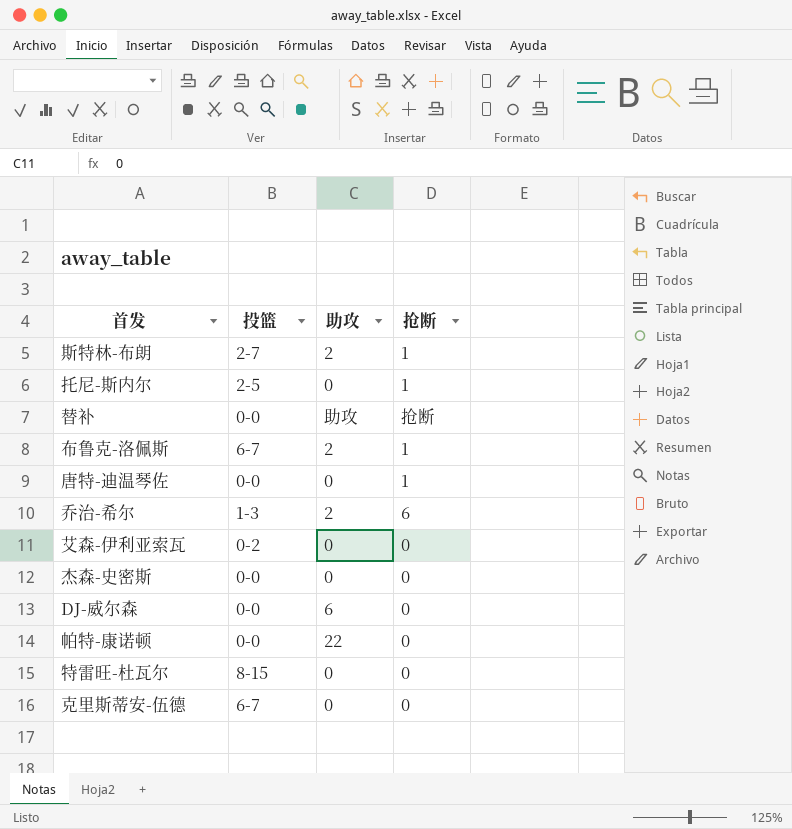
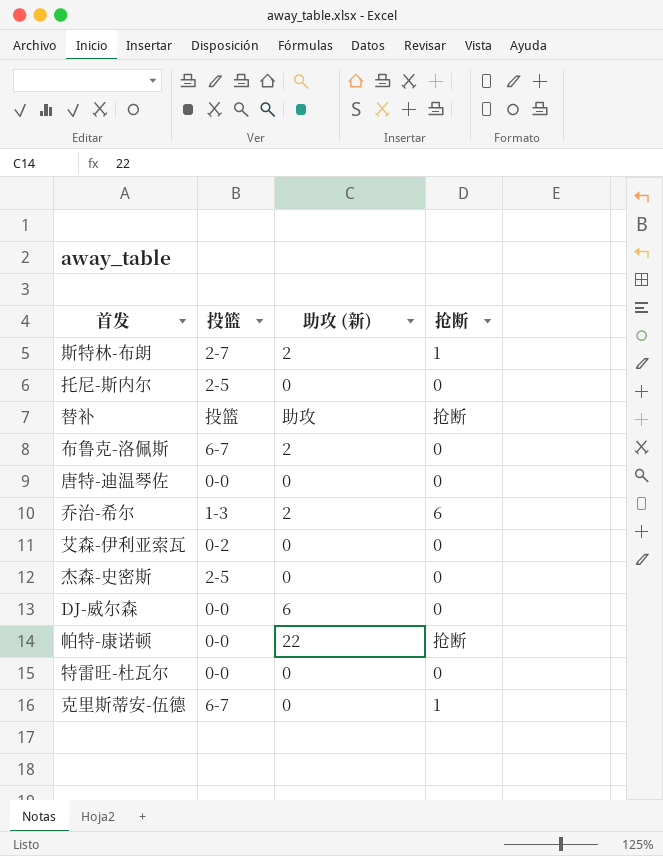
column name: 助攻 -> 助攻 (新)
托尼-斯内尔 | 抢断: 1 -> 0
替补 | 投篮: 0-0 -> 投篮
布鲁克-洛佩斯 | 抢断: 1 -> 0
唐特-迪温琴佐 | 抢断: 1 -> 0
杰森-史密斯 | 投篮: 0-0 -> 2-5
帕特-康诺顿 | 抢断: 0 -> 抢断
特雷旺-杜瓦尔 | 投篮: 8-15 -> 0-0
克里斯蒂安-伍德 | 抢断: 0 -> 1

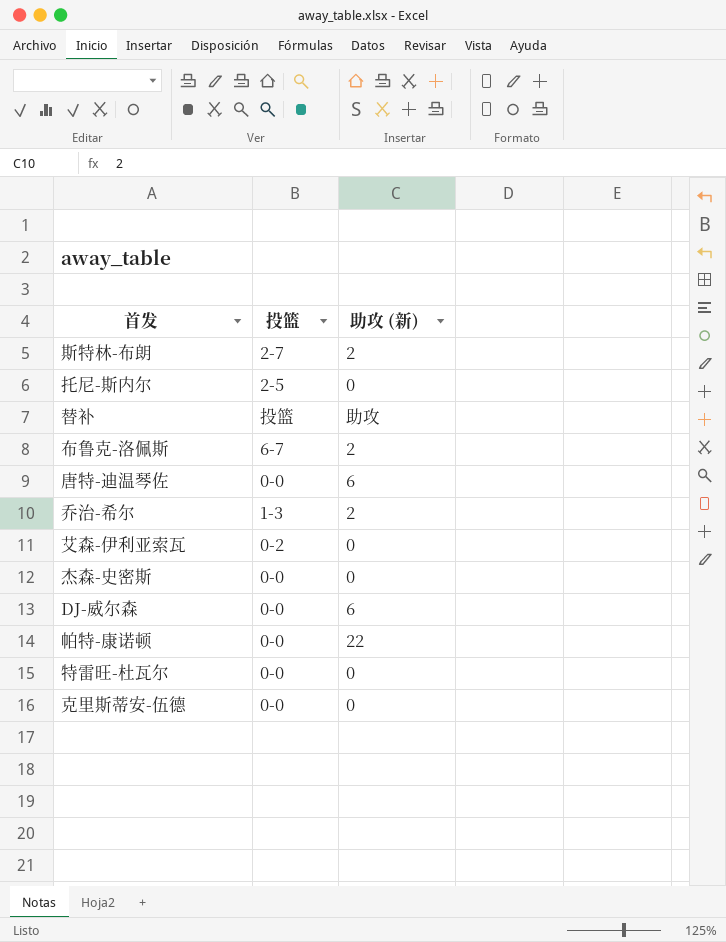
column 抢断 | position: 4 -> none
唐特-迪温琴佐 | 助攻 (新): 0 -> 6
杰森-史密斯 | 投篮: 2-5 -> 0-0
克里斯蒂安-伍德 | 投篮: 6-7 -> 0-0

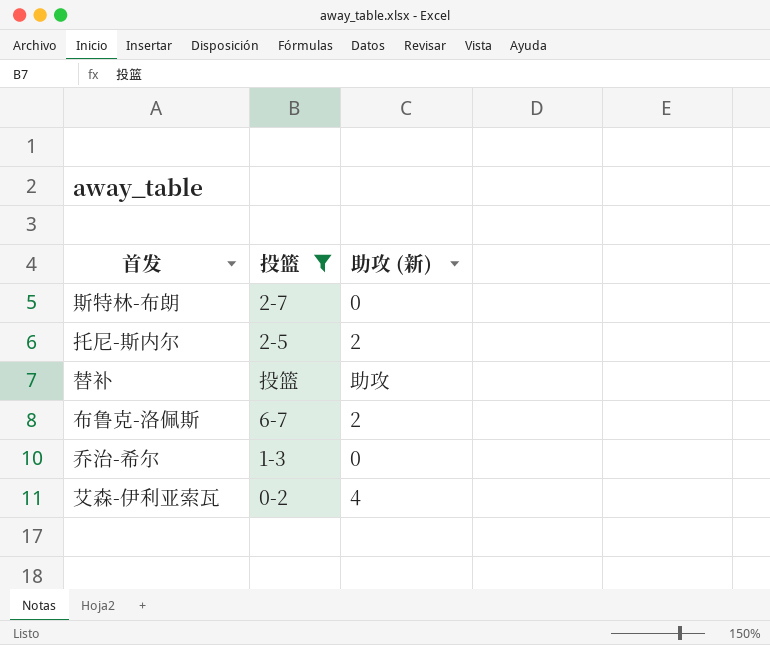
filter: none -> 投篮 != 0-0
斯特林-布朗 | 助攻 (新): 2 -> 0
托尼-斯内尔 | 助攻 (新): 0 -> 2
乔治-希尔 | 助攻 (新): 2 -> 0
艾森-伊利亚索瓦 | 助攻 (新): 0 -> 4

